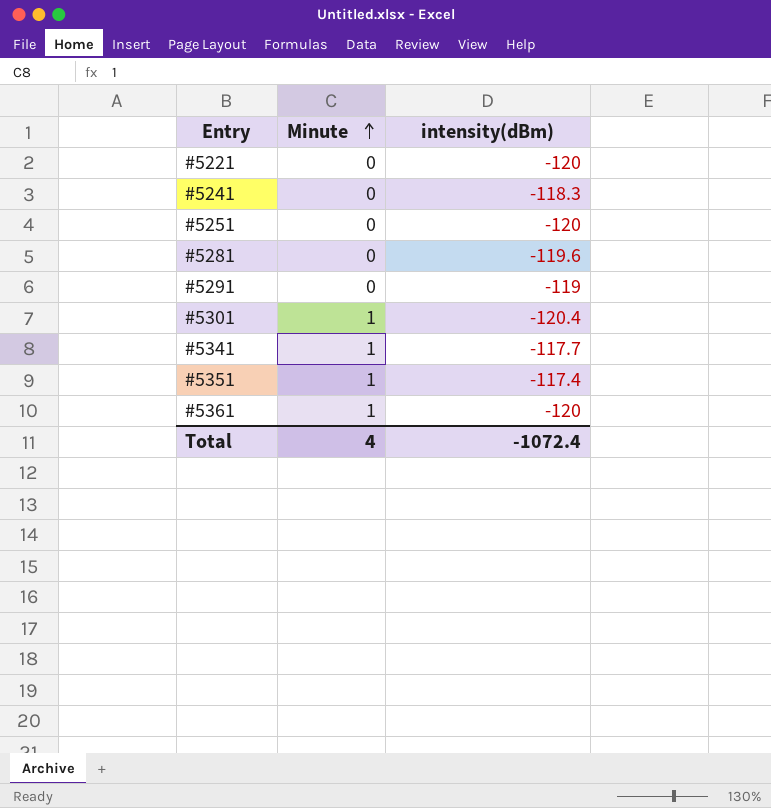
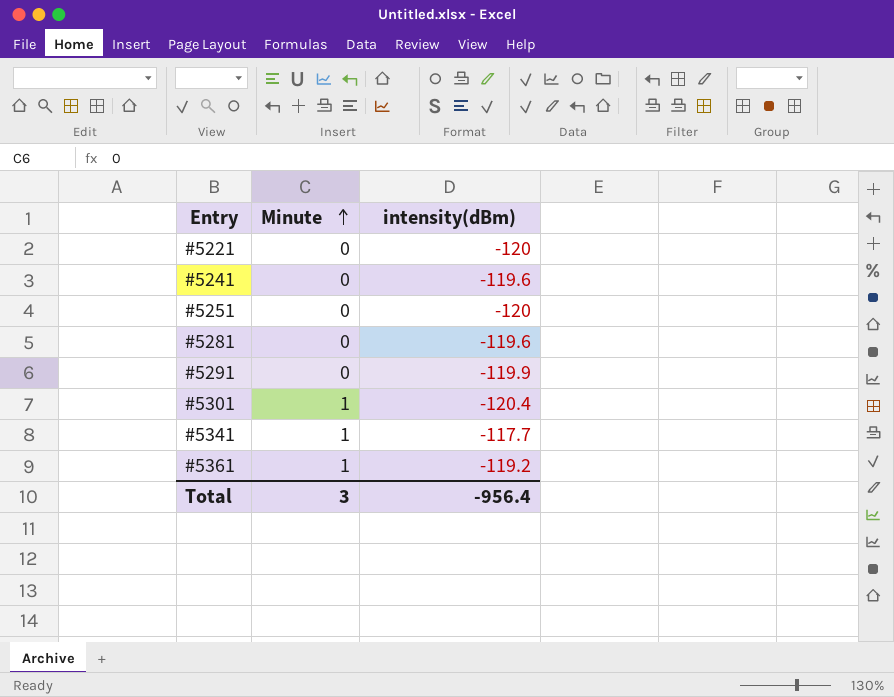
row #5351: 1 | -117.4 -> none
#5241 | intensity(dBm): -118.3 -> -119.6
#5291 | intensity(dBm): -119 -> -119.9
#5361 | intensity(dBm): -120 -> -119.2
Total | Minute: 4 -> 3
Total | intensity(dBm): -1072.4 -> -956.4

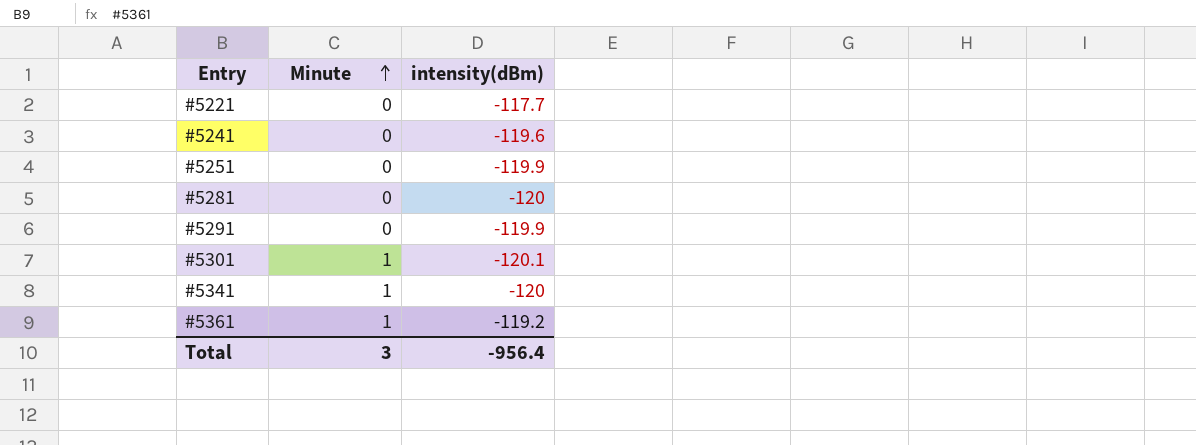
#5221 | intensity(dBm): -120 -> -117.7
#5251 | intensity(dBm): -120 -> -119.9
#5281 | intensity(dBm): -119.6 -> -120
#5301 | intensity(dBm): -120.4 -> -120.1
#5341 | intensity(dBm): -117.7 -> -120

